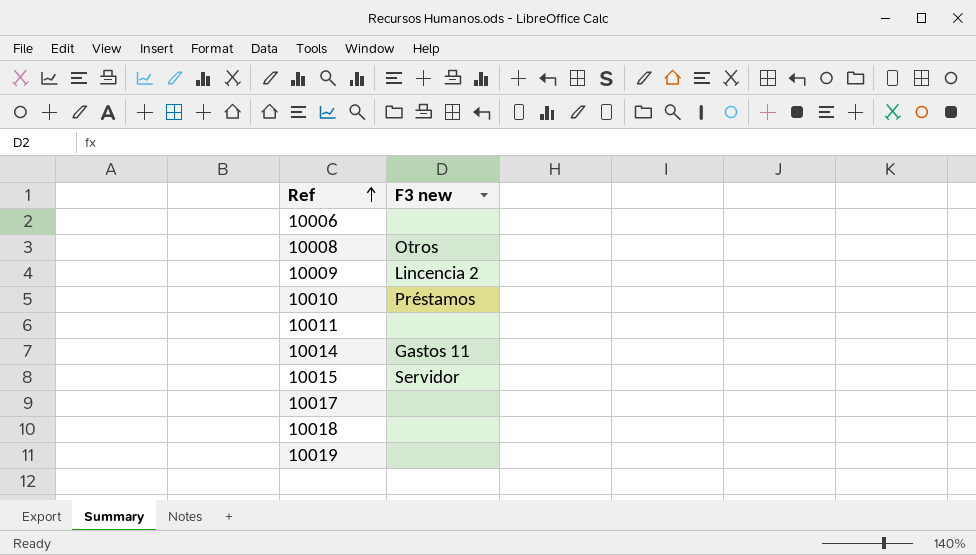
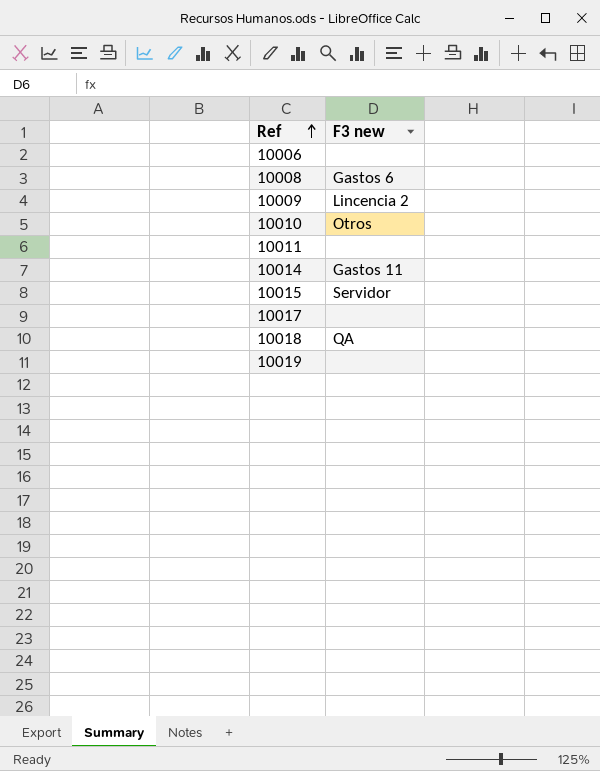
10008 | F3 new: Otros -> Gastos 6
10010 | F3 new: Préstamos -> Otros
10018 | F3 new: none -> QA

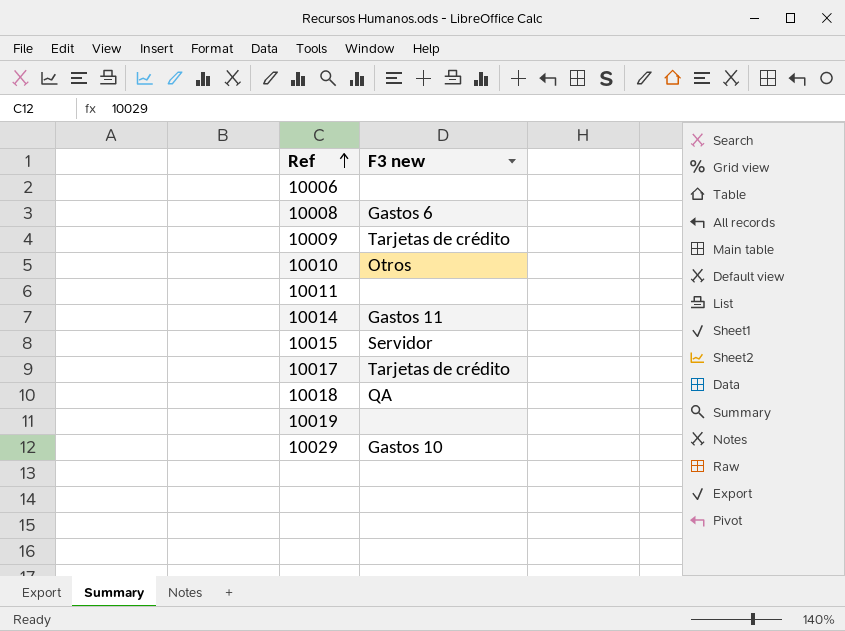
10009 | F3 new: Lincencia 2 -> Tarjetas de crédito
10017 | F3 new: none -> Tarjetas de crédito
row 10029: none -> Gastos 10

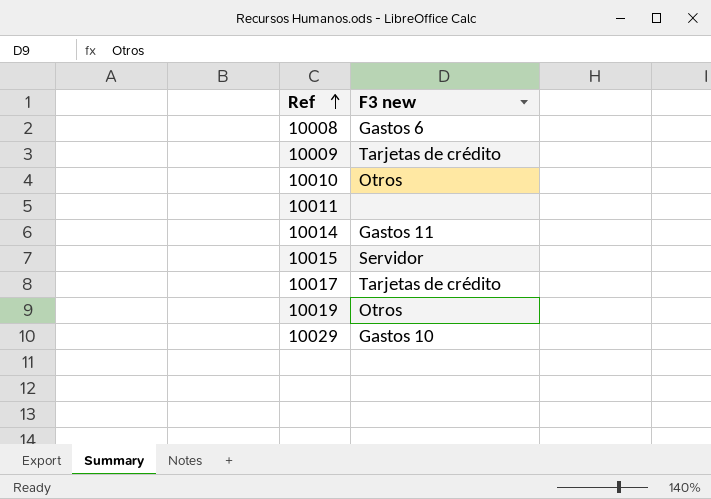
row 10006: none -> none
row 10018: QA -> none
10019 | F3 new: none -> Otros

